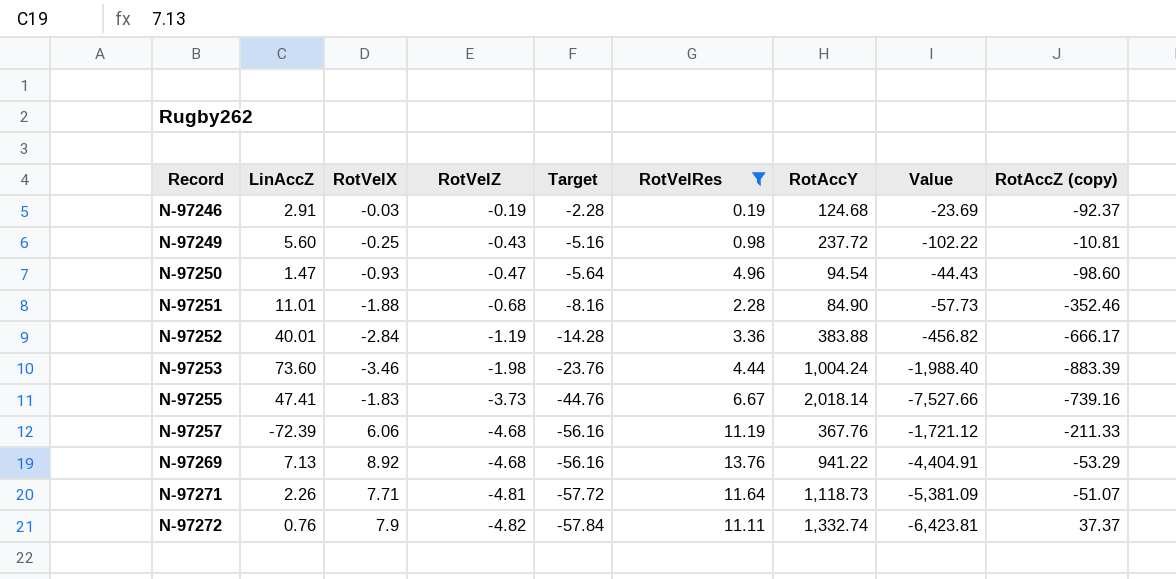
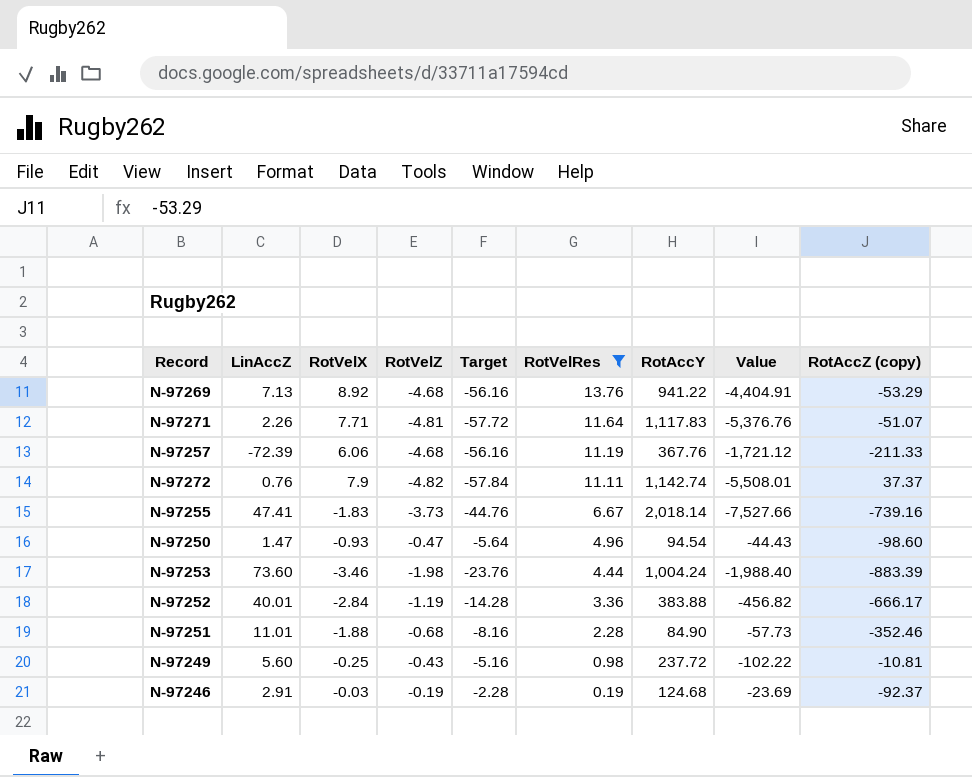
row order: Record ascending -> RotVelRes descending
N-97271 | RotAccY: 1,118.73 -> 1,117.83
N-97271 | Value: -5,381.09 -> -5,376.76
N-97272 | RotAccY: 1,332.74 -> 1,142.74
N-97272 | Value: -6,423.81 -> -5,508.01

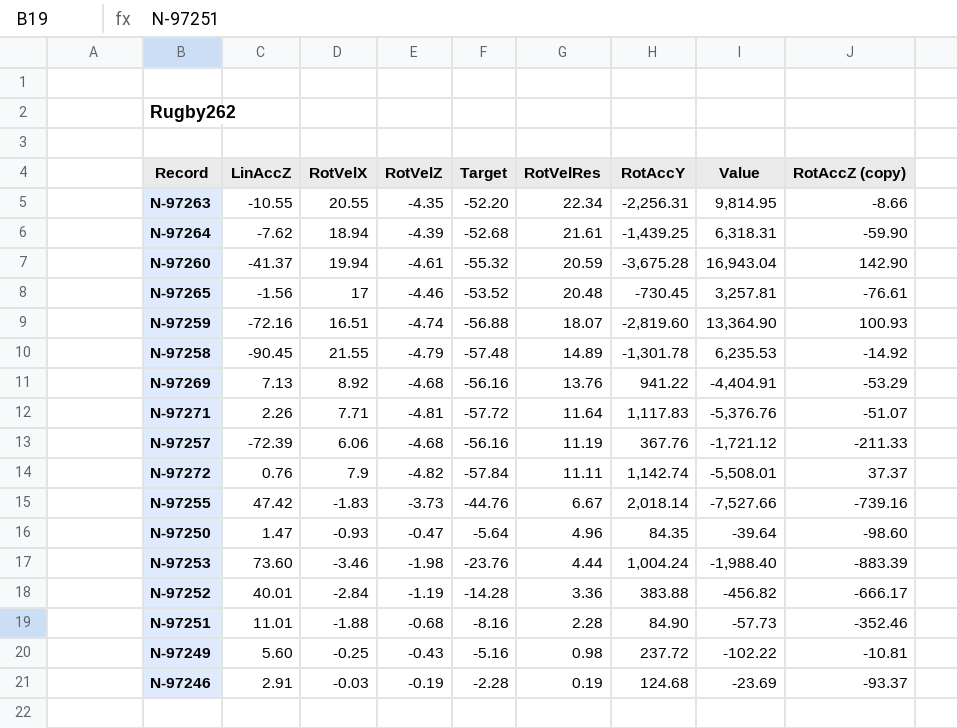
filter: RotVelRes <= 13.76 -> none
N-97255 | LinAccZ: 47.41 -> 47.42
N-97250 | RotAccY: 94.54 -> 84.35
N-97250 | Value: -44.43 -> -39.64
N-97246 | RotAccZ (copy): -92.37 -> -93.37

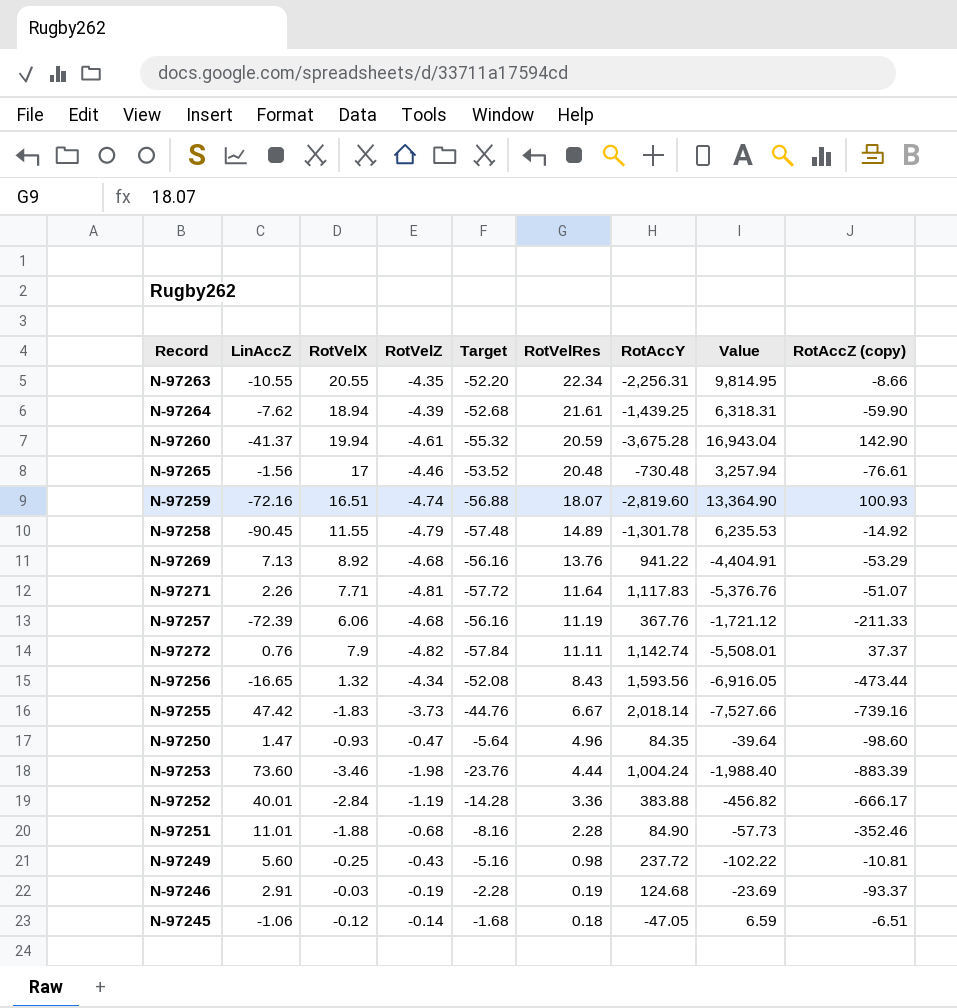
N-97265 | RotAccY: -730.45 -> -730.48
N-97265 | Value: 3,257.81 -> 3,257.94
N-97258 | RotVelX: 21.55 -> 11.55
row N-97256: none -> -16.65 | 1.32 | -4.34 | -52.08 | 8.43 | 1,593.56 | -6,916.05 | -473.44
row N-97245: none -> -1.06 | -0.12 | -0.14 | -1.68 | 0.18 | -47.05 | 6.59 | -6.51

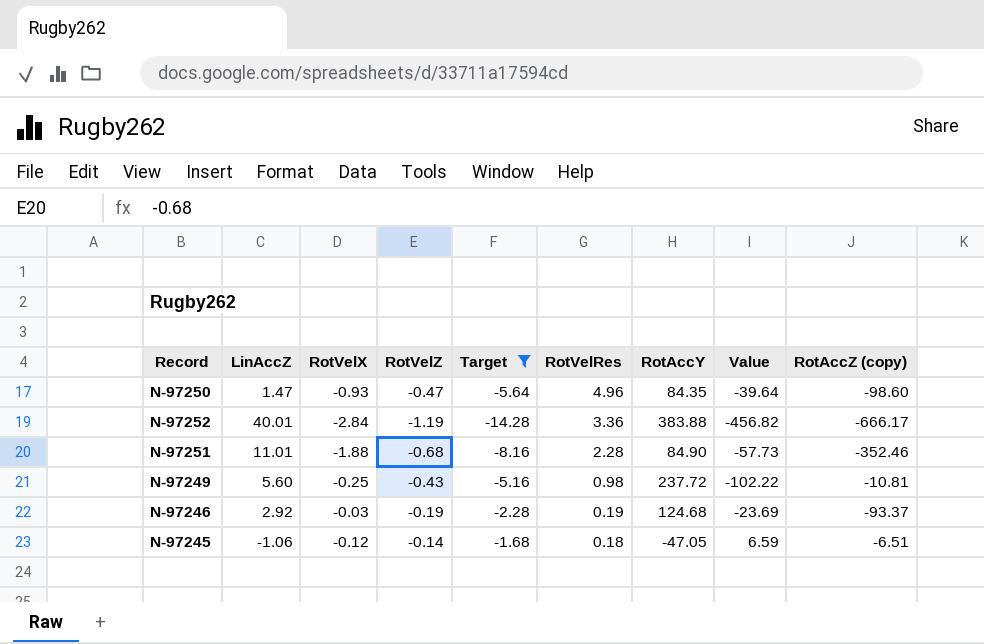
filter: none -> Target >= -14.28
N-97246 | LinAccZ: 2.91 -> 2.92

